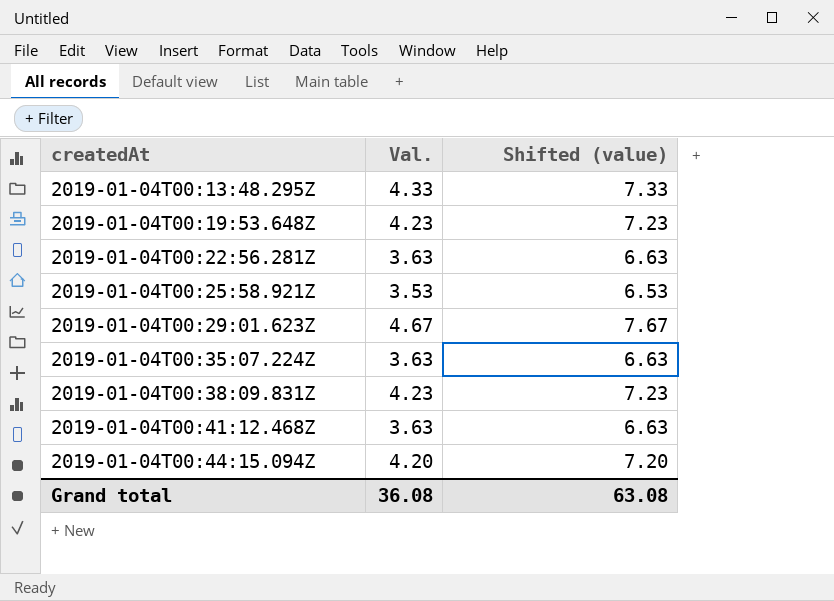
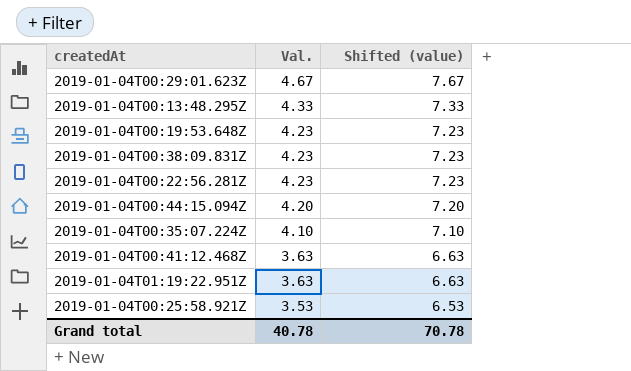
row order: createdAt ascending -> Val. descending
2019-01-04T00:22:56.281Z | Val.: 3.63 -> 4.23
2019-01-04T00:22:56.281Z | Shifted (value): 6.63 -> 7.23
2019-01-04T00:35:07.224Z | Val.: 3.63 -> 4.10
2019-01-04T00:35:07.224Z | Shifted (value): 6.63 -> 7.10
row 2019-01-04T01:19:22.951Z: none -> 3.63 | 6.63
Grand total | Val.: 36.08 -> 40.78
Grand total | Shifted (value): 63.08 -> 70.78

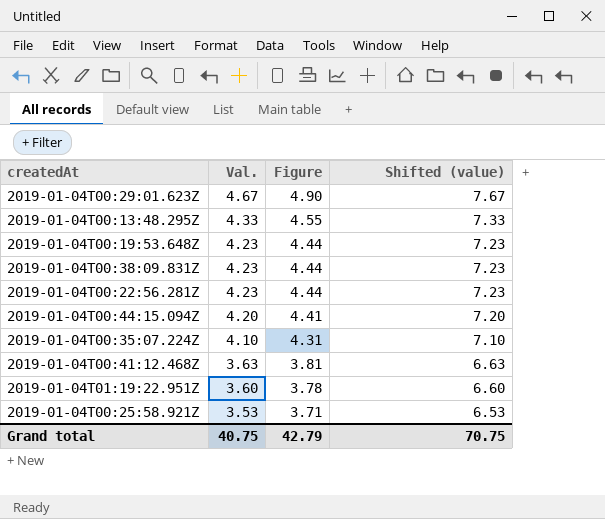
column Figure | formula: none -> [Val.] * 1.05
2019-01-04T01:19:22.951Z | Val.: 3.63 -> 3.60
2019-01-04T01:19:22.951Z | Shifted (value): 6.63 -> 6.60
Grand total | Val.: 40.78 -> 40.75
Grand total | Shifted (value): 70.78 -> 70.75

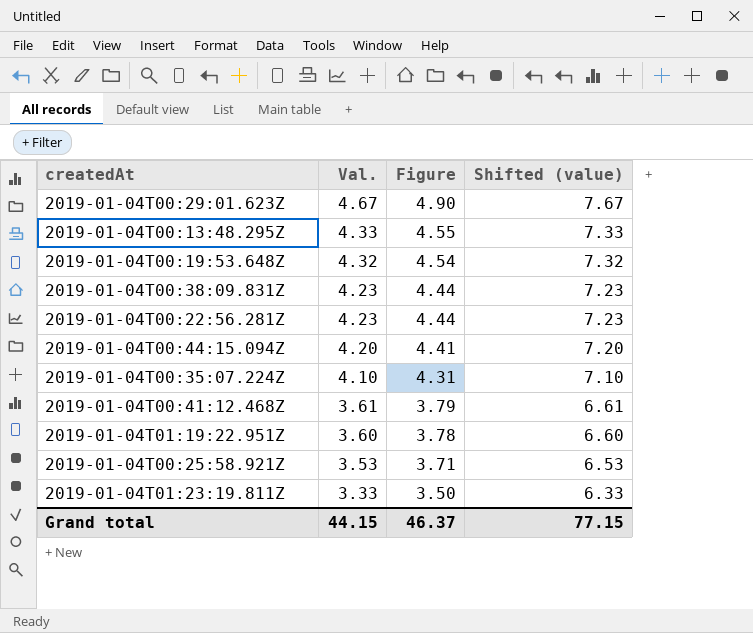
2019-01-04T00:19:53.648Z | Val.: 4.23 -> 4.32
2019-01-04T00:19:53.648Z | Figure: 4.44 -> 4.54
2019-01-04T00:19:53.648Z | Shifted (value): 7.23 -> 7.32
2019-01-04T00:41:12.468Z | Val.: 3.63 -> 3.61
2019-01-04T00:41:12.468Z | Figure: 3.81 -> 3.79
2019-01-04T00:41:12.468Z | Shifted (value): 6.63 -> 6.61
row 2019-01-04T01:23:19.811Z: none -> 3.33 | 3.50 | 6.33
Grand total | Val.: 40.75 -> 44.15
Grand total | Figure: 42.79 -> 46.37
Grand total | Shifted (value): 70.75 -> 77.15

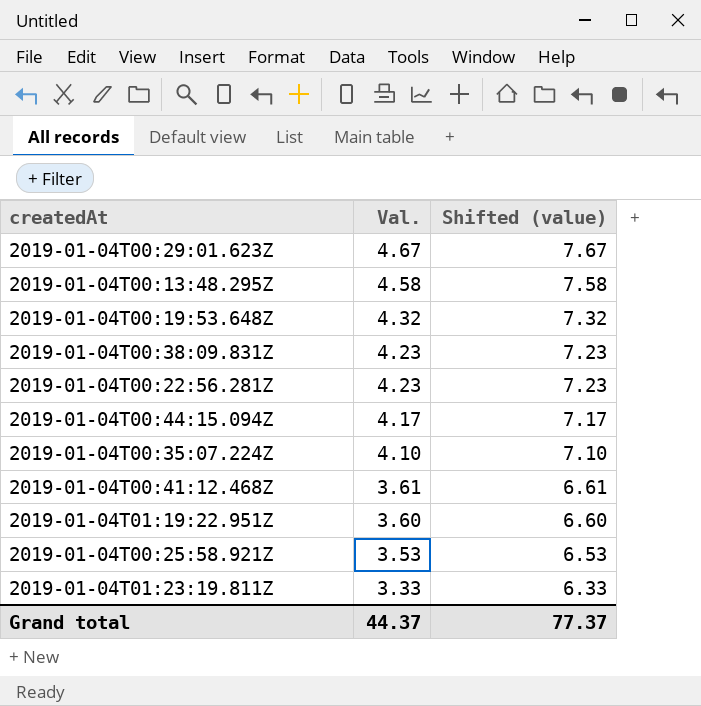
column Figure | formula: [Val.] * 1.05 -> none
2019-01-04T00:13:48.295Z | Val.: 4.33 -> 4.58
2019-01-04T00:13:48.295Z | Shifted (value): 7.33 -> 7.58
2019-01-04T00:44:15.094Z | Val.: 4.20 -> 4.17
2019-01-04T00:44:15.094Z | Shifted (value): 7.20 -> 7.17
Grand total | Val.: 44.15 -> 44.37
Grand total | Shifted (value): 77.15 -> 77.37

